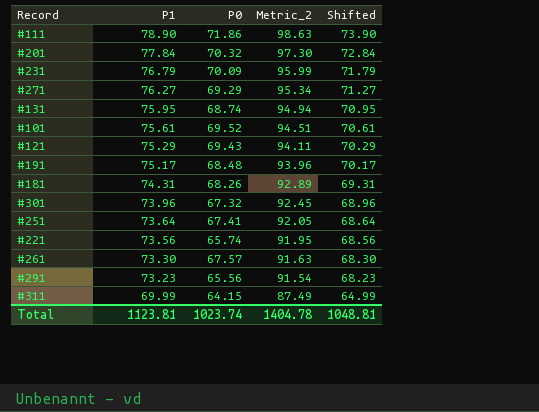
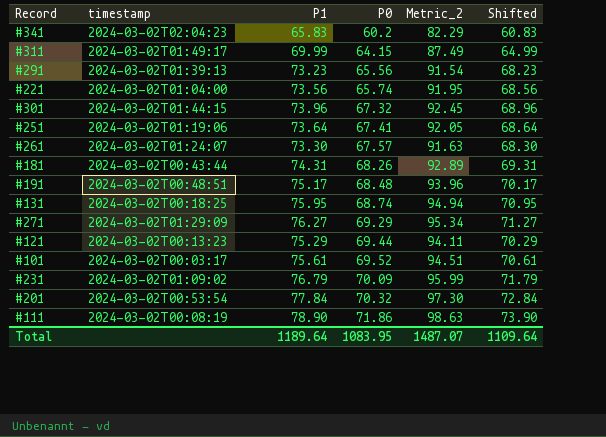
row order: P1 descending -> P0 ascending
column timestamp | position: none -> 2
row #341: none -> 2024-03-02T02:04:23 | 65.83 | 60.2 | 82.29 | 60.83
#121 | P0: 69.43 -> 69.44
Total | P1: 1123.81 -> 1189.64
Total | P0: 1023.74 -> 1083.95
Total | Metric_2: 1404.78 -> 1487.07
Total | Shifted: 1048.81 -> 1109.64

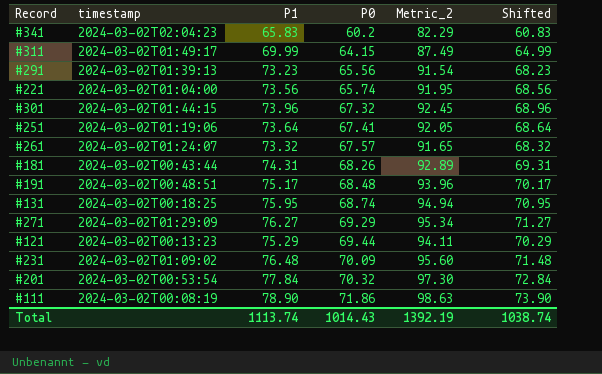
row #101: 2024-03-02T00:03:17 | 75.61 | 69.52 | 94.51 | 70.61 -> none
#261 | P1: 73.30 -> 73.32
#261 | Metric_2: 91.63 -> 91.65
#261 | Shifted: 68.30 -> 68.32
#231 | P1: 76.79 -> 76.48
#231 | Metric_2: 95.99 -> 95.60
#231 | Shifted: 71.79 -> 71.48
Total | P1: 1189.64 -> 1113.74
Total | P0: 1083.95 -> 1014.43
Total | Metric_2: 1487.07 -> 1392.19
Total | Shifted: 1109.64 -> 1038.74

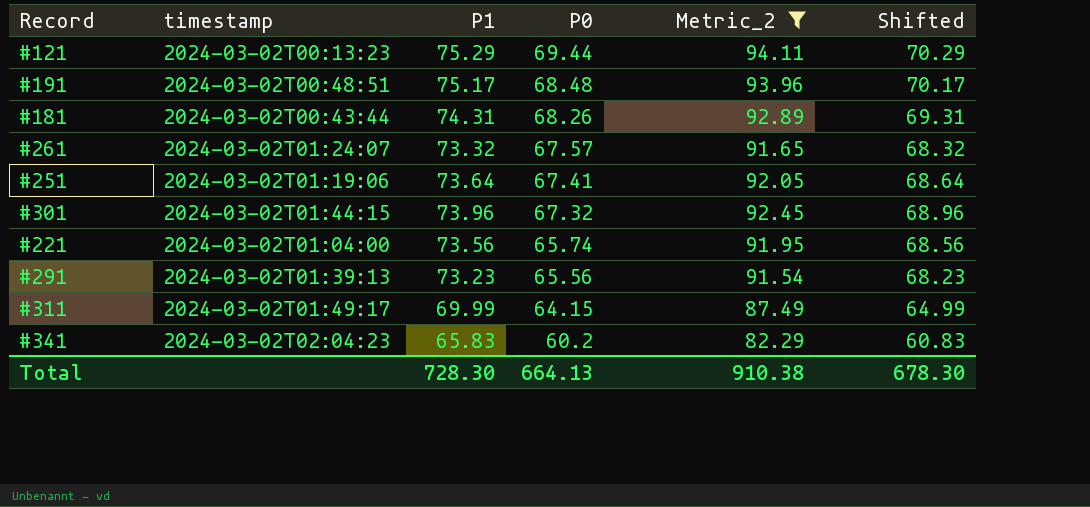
filter: none -> Metric_2 <= 94.11
row order: P0 ascending -> P0 descending
Total | P1: 1113.74 -> 728.30
Total | P0: 1014.43 -> 664.13
Total | Metric_2: 1392.19 -> 910.38
Total | Shifted: 1038.74 -> 678.30

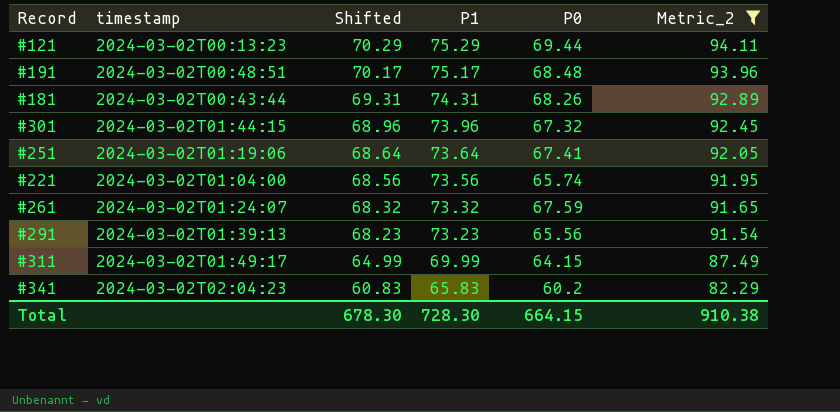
row order: P0 descending -> Shifted descending
column Shifted | position: 6 -> 3
#261 | P0: 67.57 -> 67.59
Total | P0: 664.13 -> 664.15

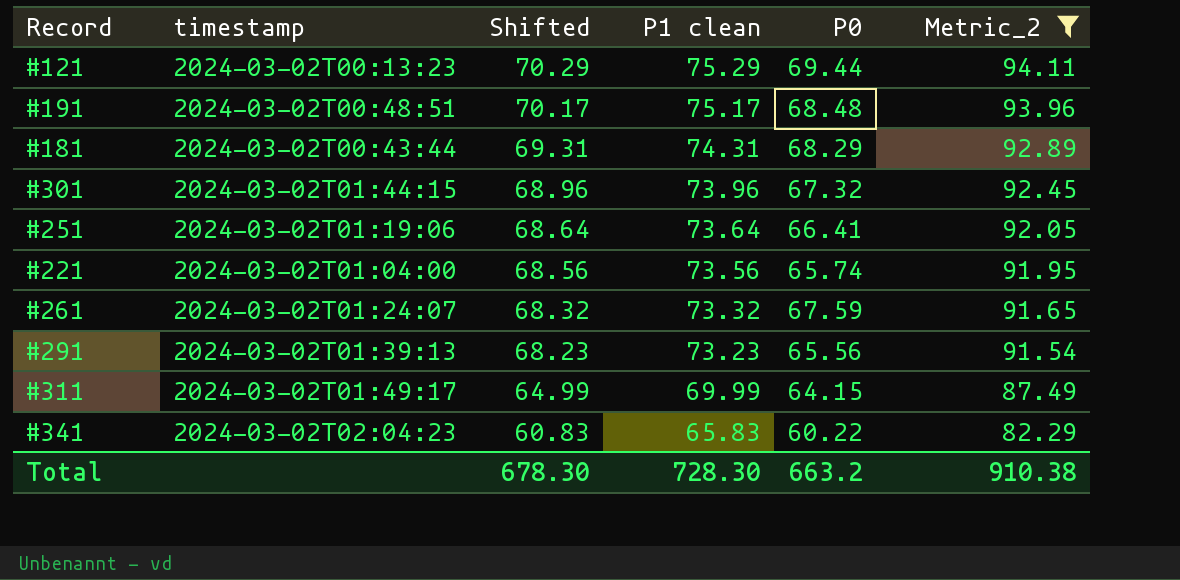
column name: P1 -> P1 clean
#181 | P0: 68.26 -> 68.29
#251 | P0: 67.41 -> 66.41
#341 | P0: 60.2 -> 60.22
Total | P0: 664.15 -> 663.2

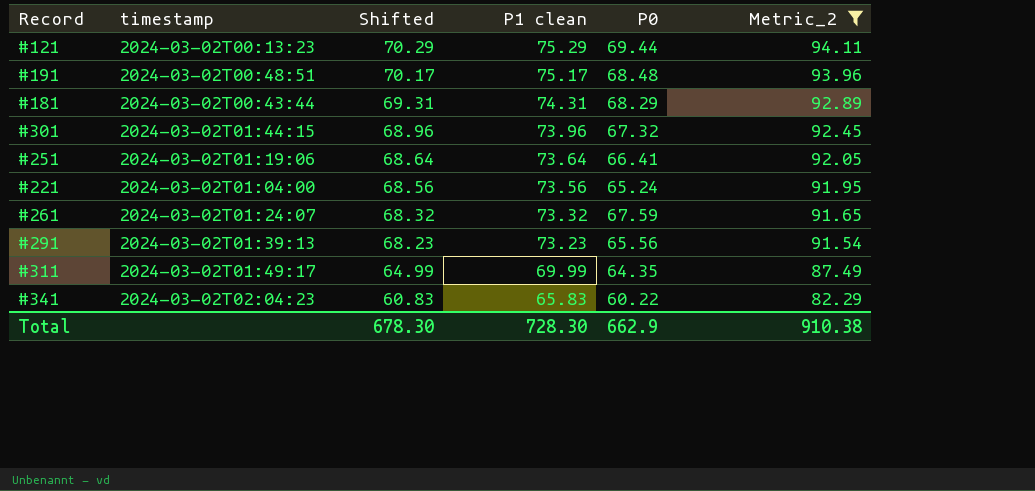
#221 | P0: 65.74 -> 65.24
#311 | P0: 64.15 -> 64.35
Total | P0: 663.2 -> 662.9

